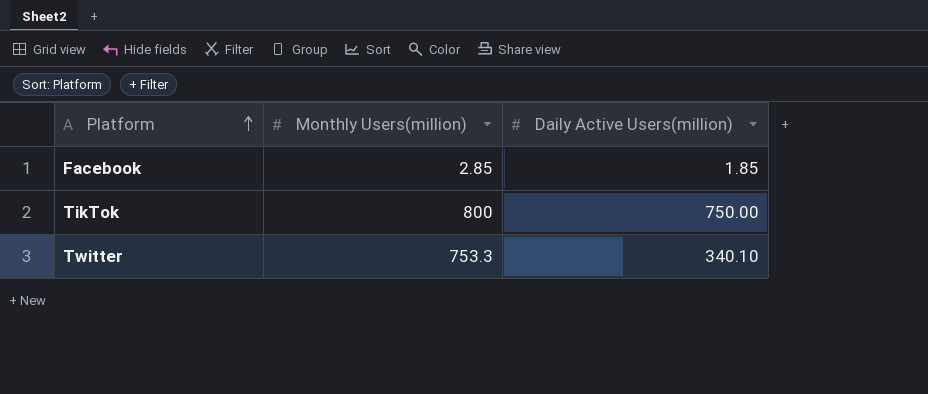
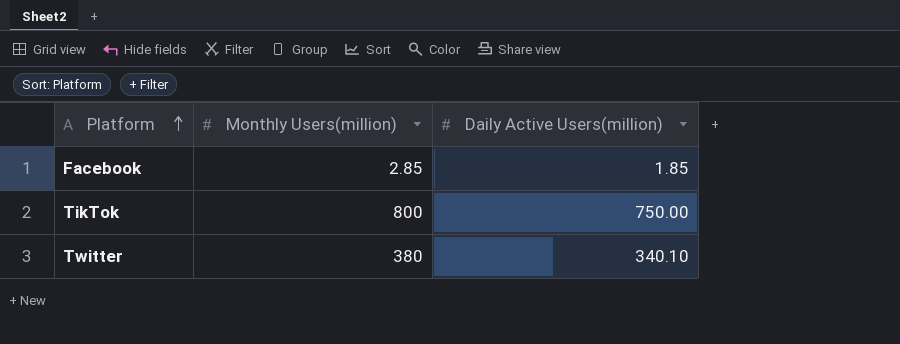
Twitter | Monthly Users(million): 753.3 -> 380

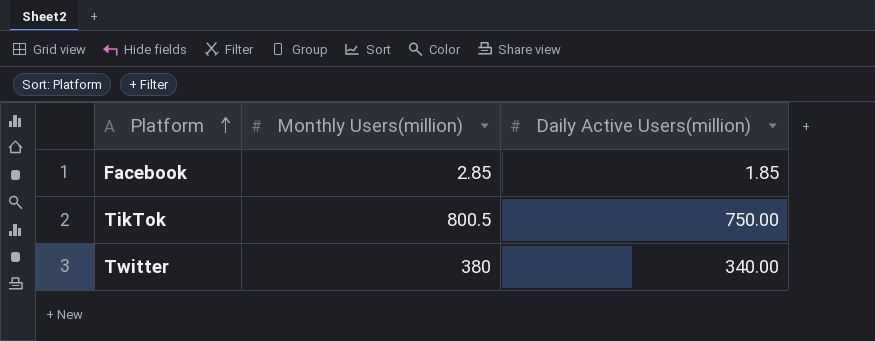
TikTok | Monthly Users(million): 800 -> 800.5
Twitter | Daily Active Users(million): 340.10 -> 340.00

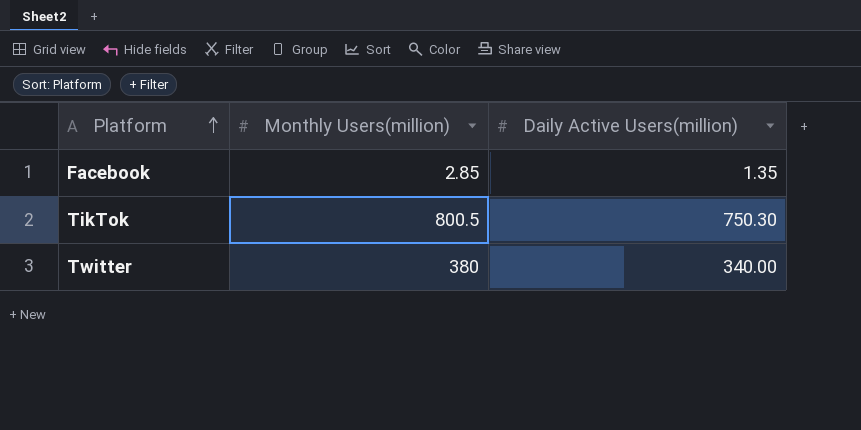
Facebook | Daily Active Users(million): 1.85 -> 1.35
TikTok | Daily Active Users(million): 750.00 -> 750.30

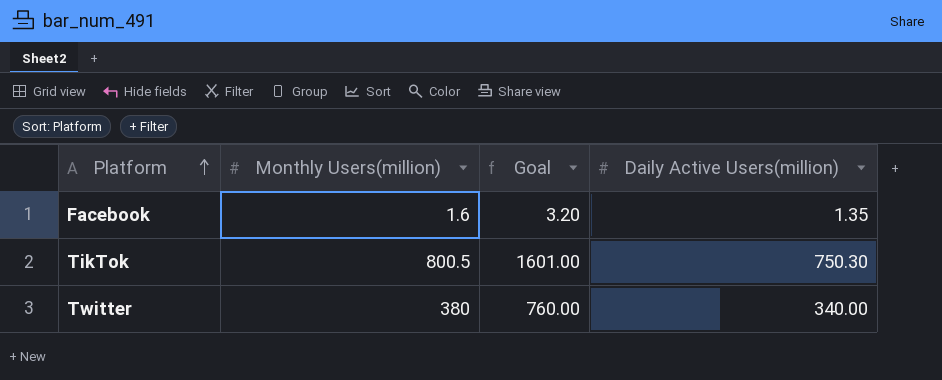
column Goal | formula: none -> [Monthly Users(million)] * 2
Facebook | Monthly Users(million): 2.85 -> 1.6

